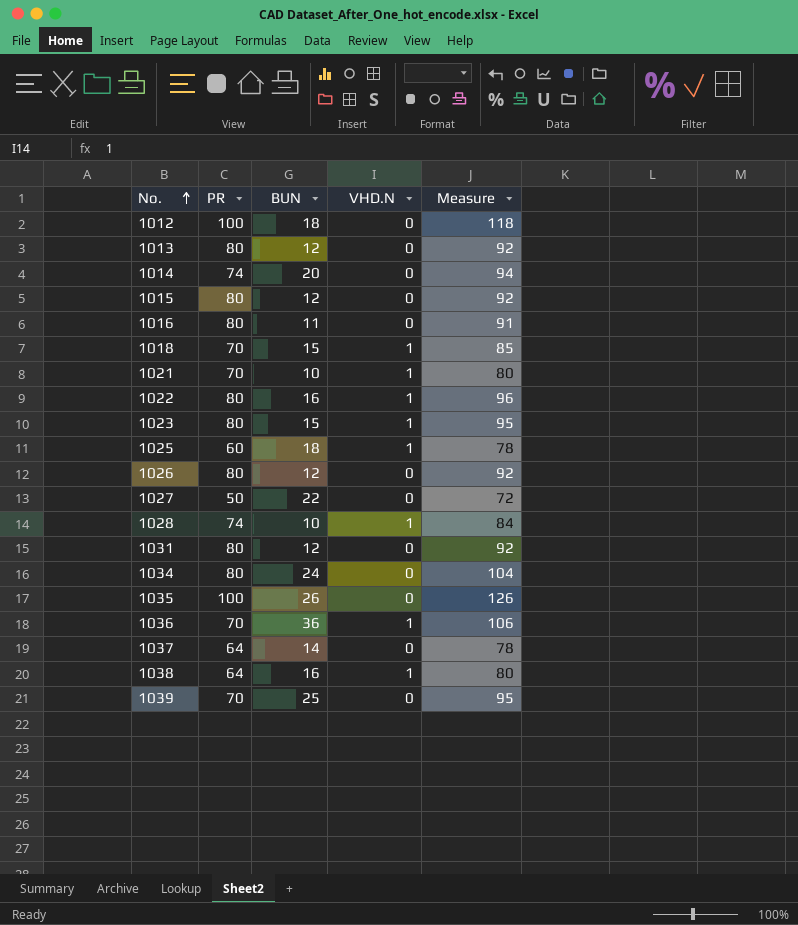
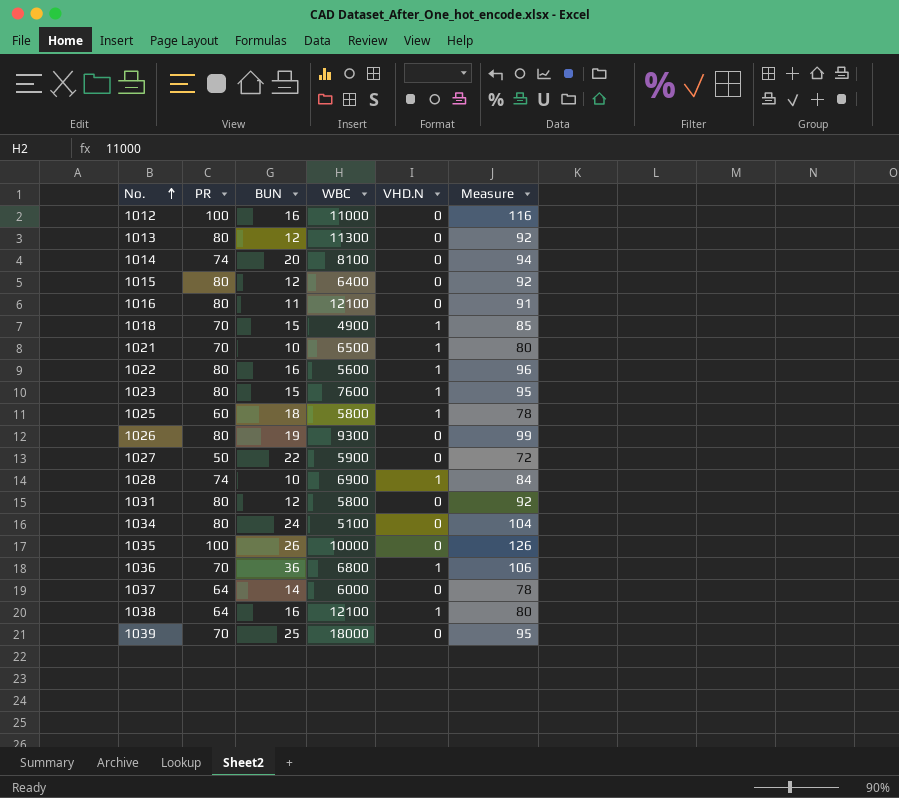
column WBC | position: none -> 4
1012 | BUN: 18 -> 16
1012 | Measure: 118 -> 116
1026 | BUN: 12 -> 19
1026 | Measure: 92 -> 99

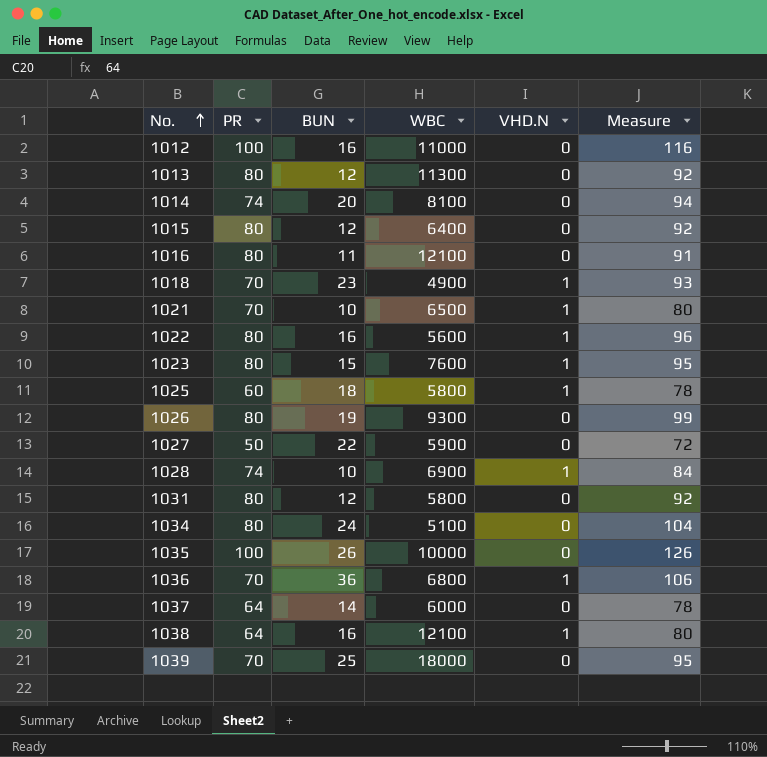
1018 | BUN: 15 -> 23
1018 | Measure: 85 -> 93

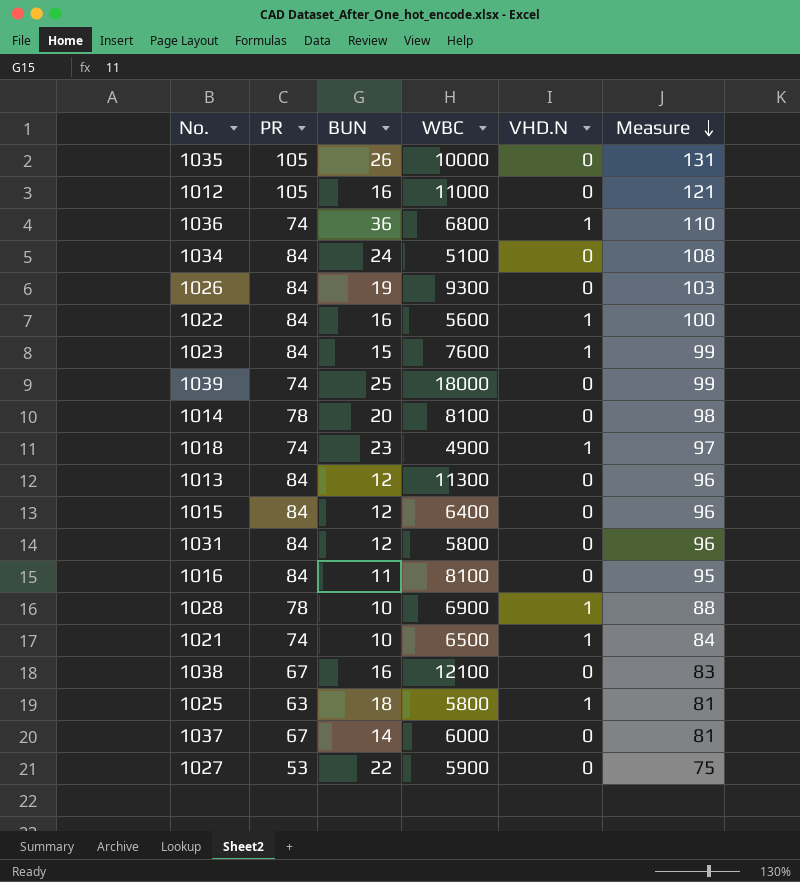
row order: No. ascending -> Measure descending
1035 | PR: 100 -> 105
1035 | Measure: 126 -> 131
1012 | PR: 100 -> 105
1012 | Measure: 116 -> 121
1036 | PR: 70 -> 74
1036 | Measure: 106 -> 110
1034 | PR: 80 -> 84
1034 | Measure: 104 -> 108
1026 | PR: 80 -> 84
1026 | Measure: 99 -> 103
1022 | PR: 80 -> 84
1022 | Measure: 96 -> 100
1023 | PR: 80 -> 84
1023 | Measure: 95 -> 99
1039 | PR: 70 -> 74
1039 | Measure: 95 -> 99
1014 | PR: 74 -> 78
1014 | Measure: 94 -> 98
1018 | PR: 70 -> 74
1018 | Measure: 93 -> 97
1013 | PR: 80 -> 84
1013 | Measure: 92 -> 96
1015 | PR: 80 -> 84
1015 | Measure: 92 -> 96
1031 | PR: 80 -> 84
1031 | Measure: 92 -> 96
1016 | PR: 80 -> 84
1016 | WBC: 12100 -> 8100
1016 | Measure: 91 -> 95
1028 | PR: 74 -> 78
1028 | Measure: 84 -> 88
1021 | PR: 70 -> 74
1021 | Measure: 80 -> 84
1038 | PR: 64 -> 67
1038 | VHD.N: 1 -> 0
1038 | Measure: 80 -> 83
1025 | PR: 60 -> 63
1025 | Measure: 78 -> 81
1037 | PR: 64 -> 67
1037 | Measure: 78 -> 81
1027 | PR: 50 -> 53
1027 | Measure: 72 -> 75

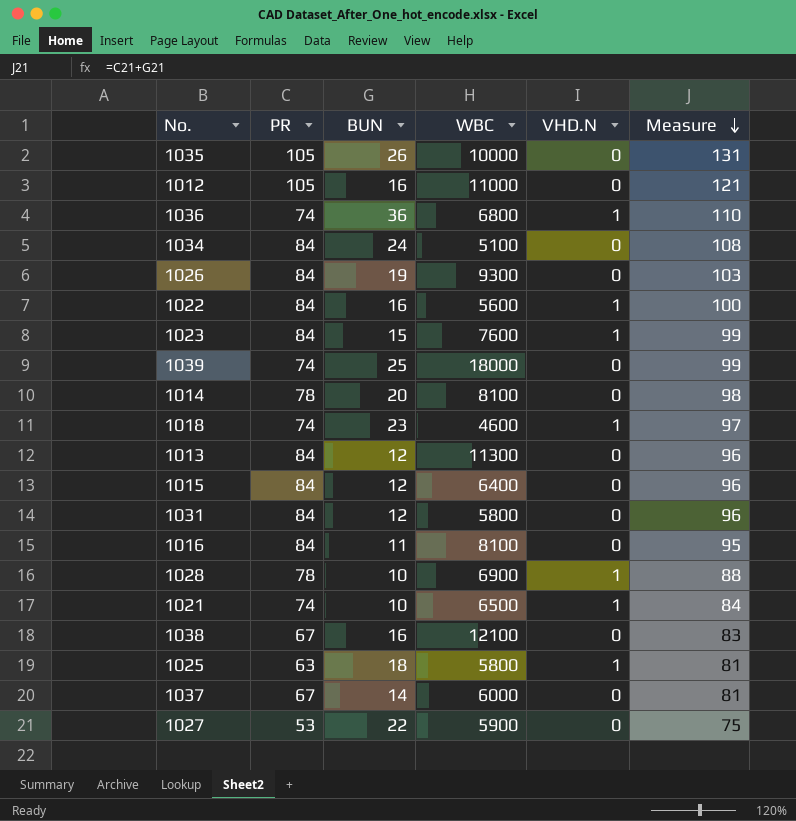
1018 | WBC: 4900 -> 4600

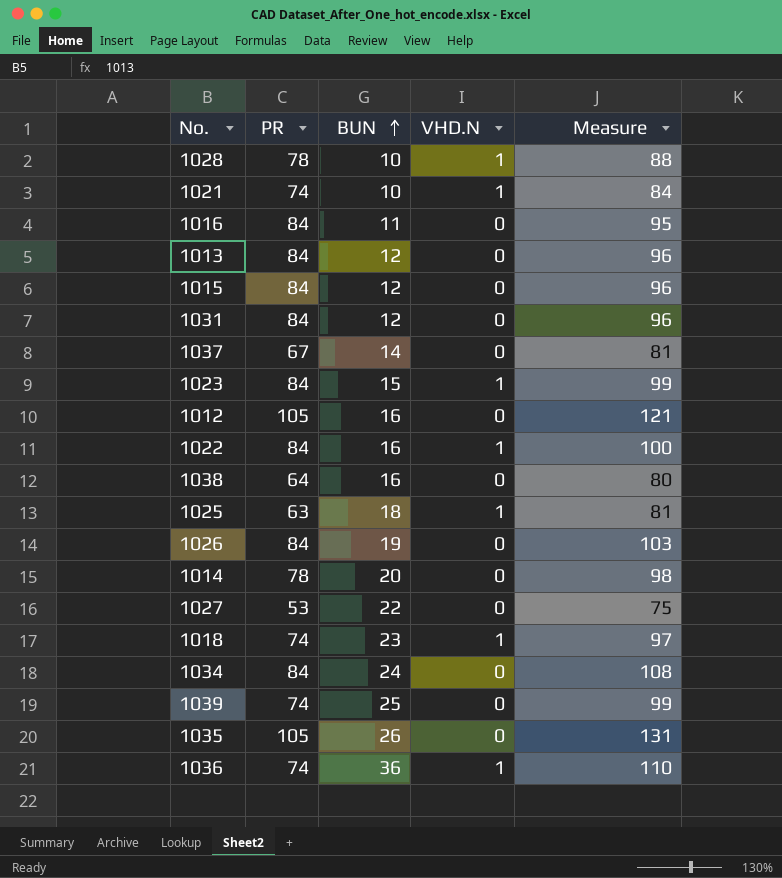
row order: Measure descending -> BUN ascending
column WBC | position: 4 -> none
1038 | PR: 67 -> 64
1038 | Measure: 83 -> 80

